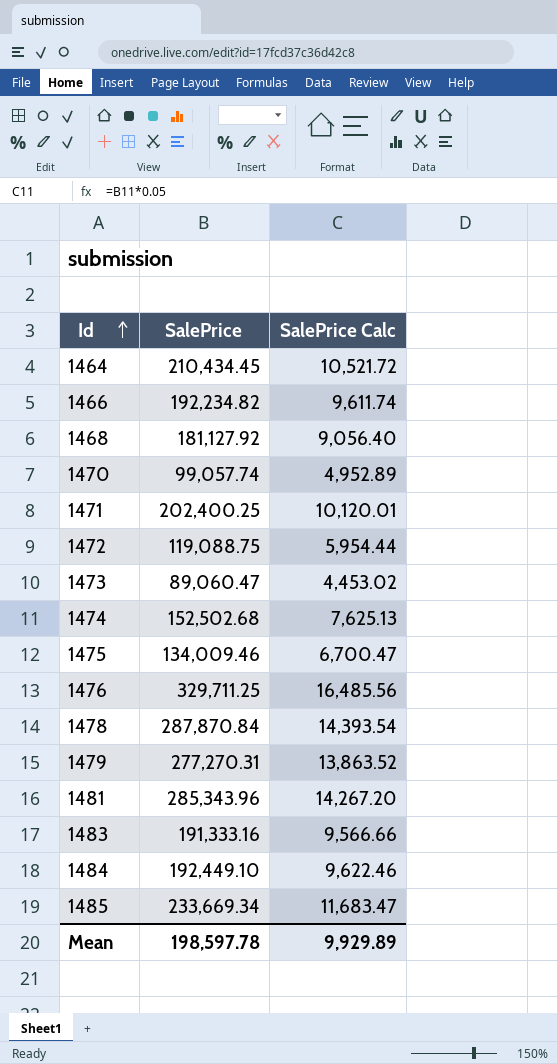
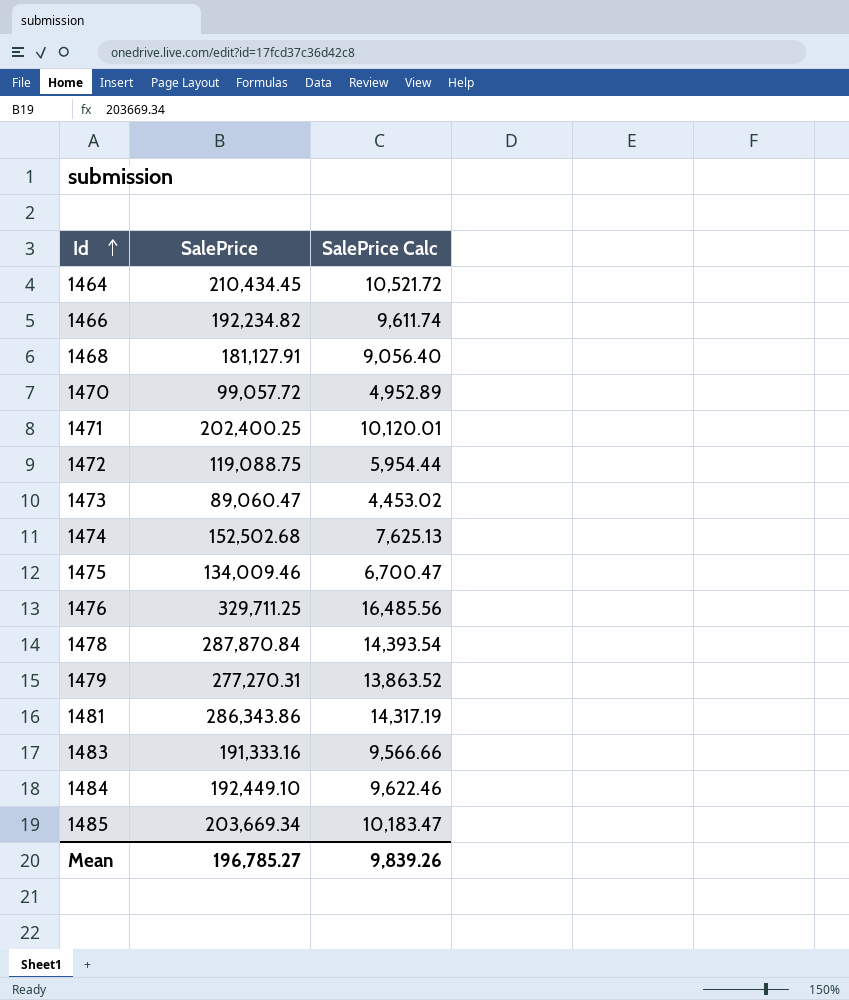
1468 | SalePrice: 181,127.92 -> 181,127.91
1470 | SalePrice: 99,057.74 -> 99,057.72
1481 | SalePrice: 285,343.96 -> 286,343.86
1481 | SalePrice Calc: 14,267.20 -> 14,317.19
1485 | SalePrice: 233,669.34 -> 203,669.34
1485 | SalePrice Calc: 11,683.47 -> 10,183.47
Mean | SalePrice: 198,597.78 -> 196,785.27
Mean | SalePrice Calc: 9,929.89 -> 9,839.26

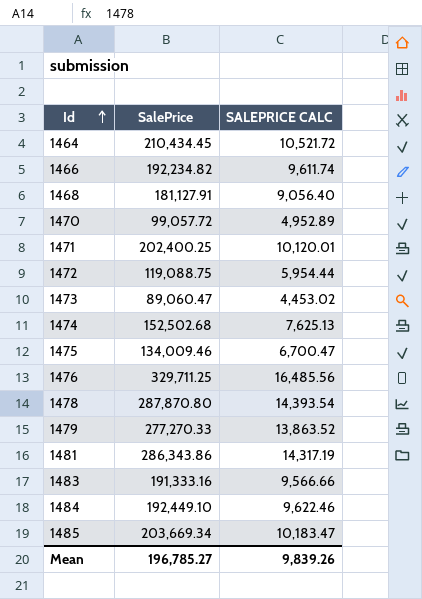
column name: SalePrice Calc -> SALEPRICE CALC
1478 | SalePrice: 287,870.84 -> 287,870.80
1479 | SalePrice: 277,270.31 -> 277,270.33

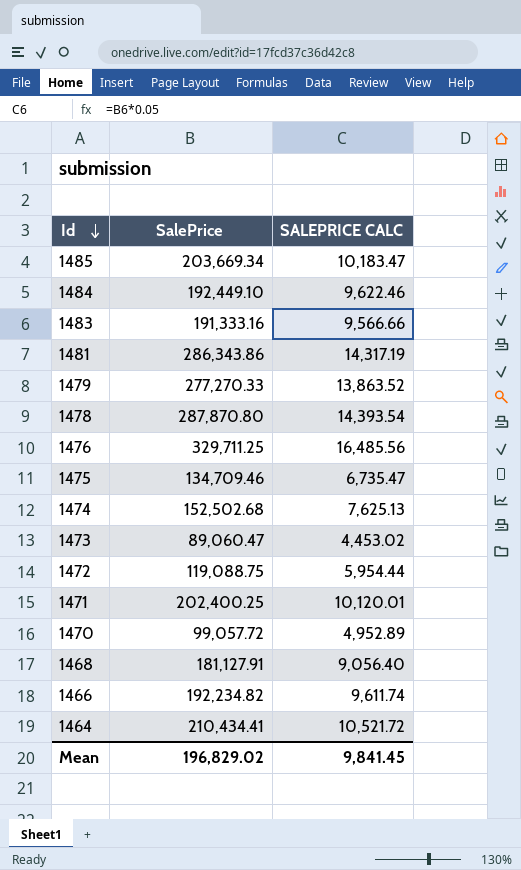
row order: Id ascending -> Id descending
1475 | SalePrice: 134,009.46 -> 134,709.46
1475 | SALEPRICE CALC: 6,700.47 -> 6,735.47
1464 | SalePrice: 210,434.45 -> 210,434.41
Mean | SalePrice: 196,785.27 -> 196,829.02
Mean | SALEPRICE CALC: 9,839.26 -> 9,841.45

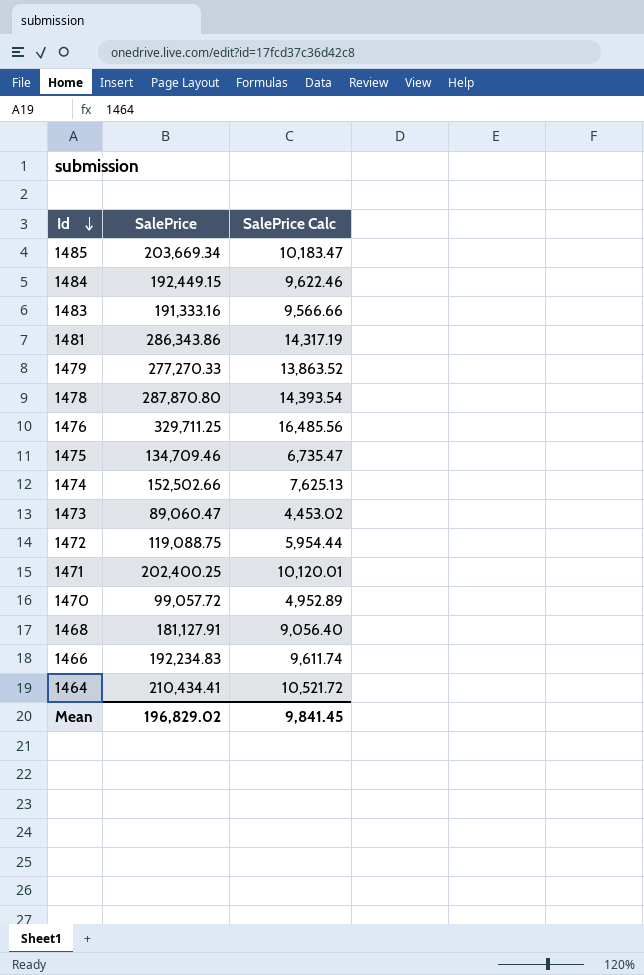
column name: SALEPRICE CALC -> SalePrice Calc
1484 | SalePrice: 192,449.10 -> 192,449.15
1474 | SalePrice: 152,502.68 -> 152,502.66
1466 | SalePrice: 192,234.82 -> 192,234.83

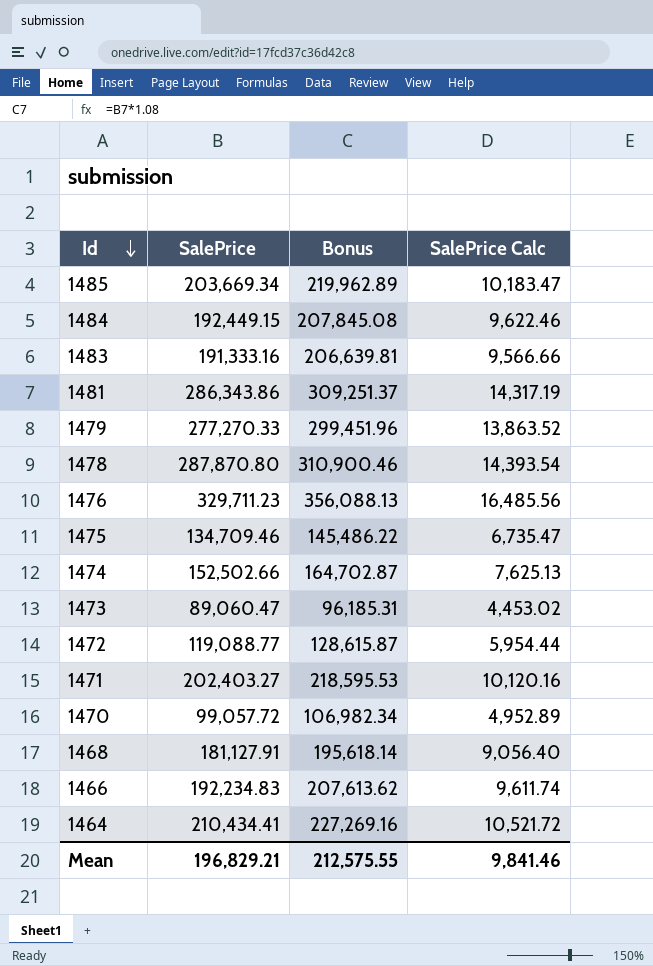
column Bonus | formula: none -> [SalePrice] * 1.08
1476 | SalePrice: 329,711.25 -> 329,711.23
1472 | SalePrice: 119,088.75 -> 119,088.77
1471 | SalePrice: 202,400.25 -> 202,403.27
1471 | SalePrice Calc: 10,120.01 -> 10,120.16
Mean | SalePrice: 196,829.02 -> 196,829.21
Mean | SalePrice Calc: 9,841.45 -> 9,841.46

